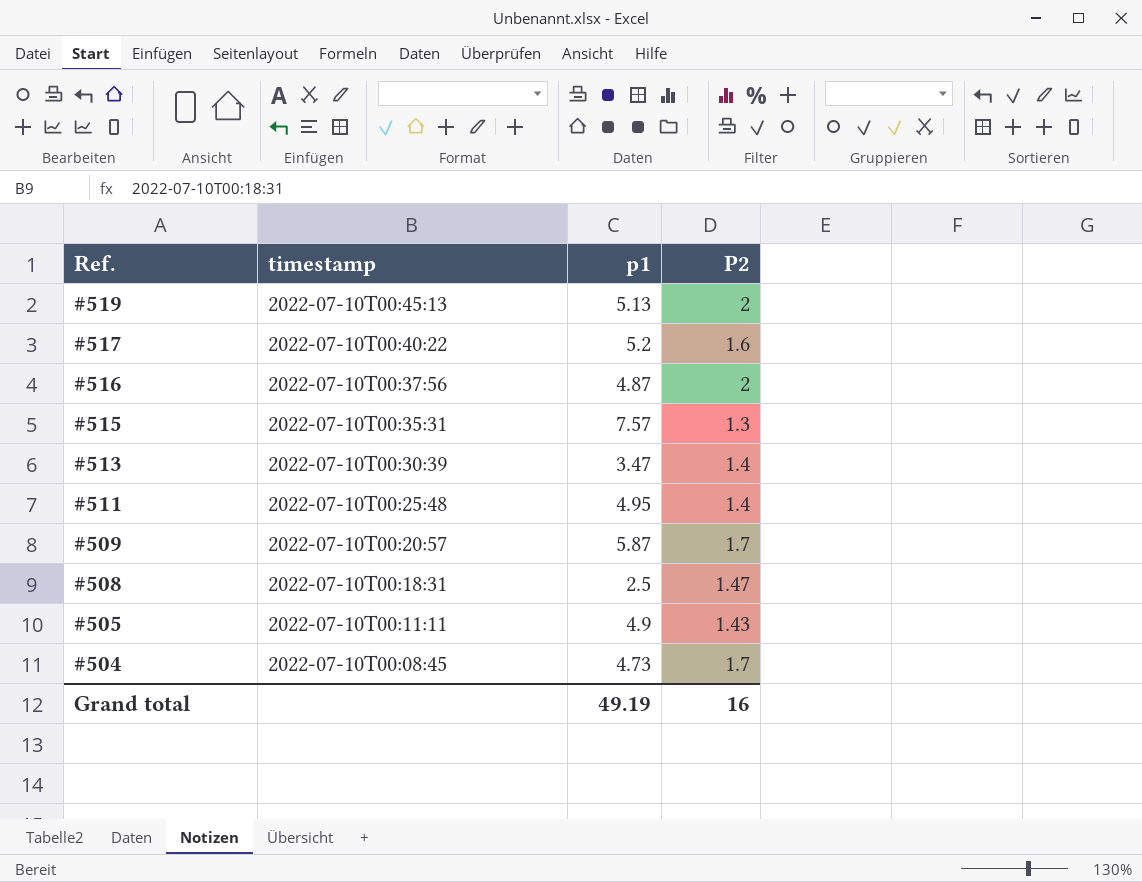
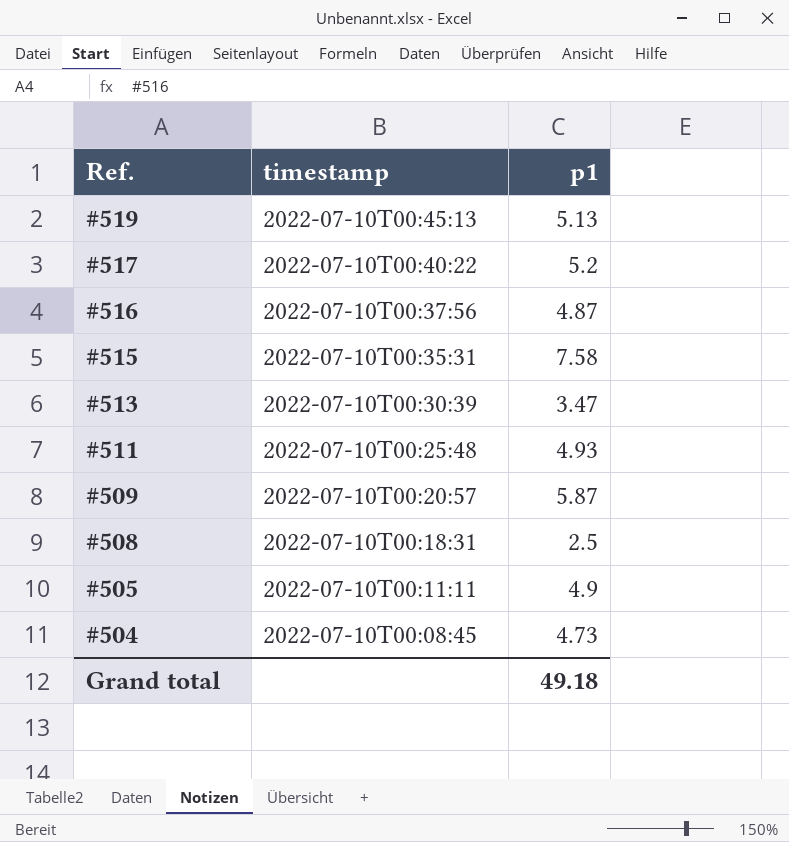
column P2 | position: 4 -> none
#515 | p1: 7.57 -> 7.58
#511 | p1: 4.95 -> 4.93
Grand total | p1: 49.19 -> 49.18

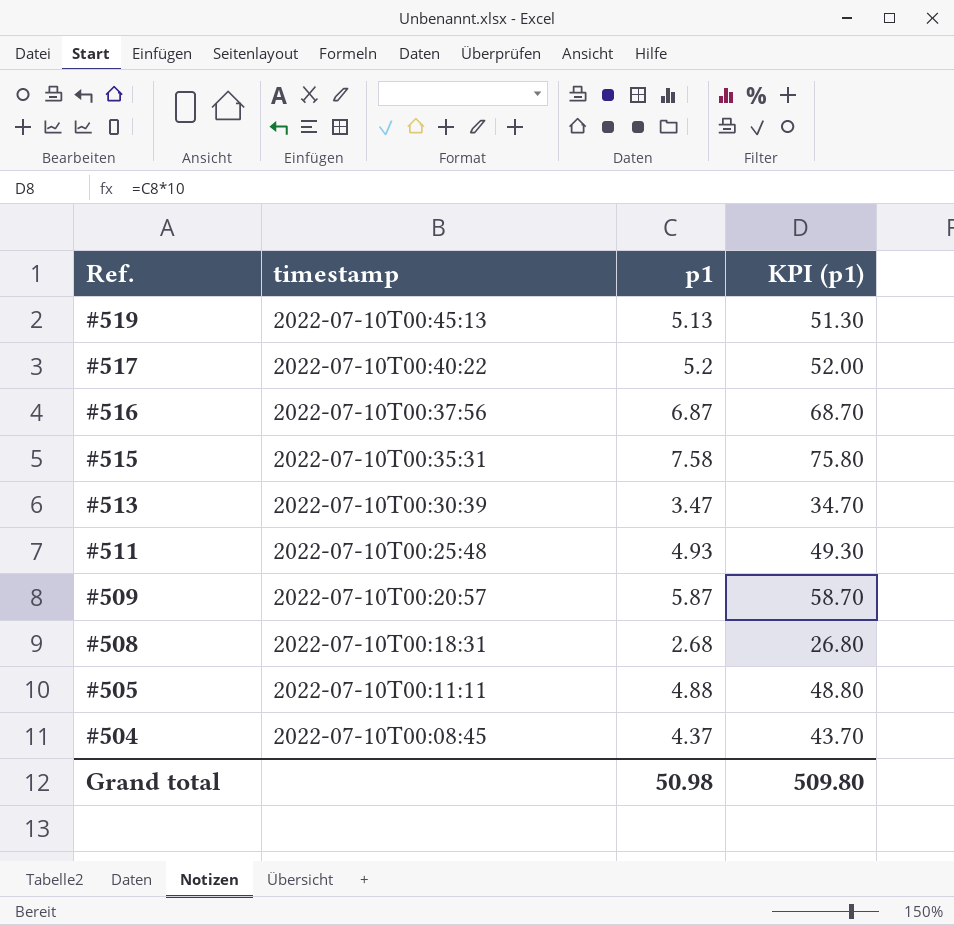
column KPI (p1) | formula: none -> [p1] * 10
#516 | p1: 4.87 -> 6.87
#508 | p1: 2.5 -> 2.68
#505 | p1: 4.9 -> 4.88
#504 | p1: 4.73 -> 4.37
Grand total | p1: 49.18 -> 50.98

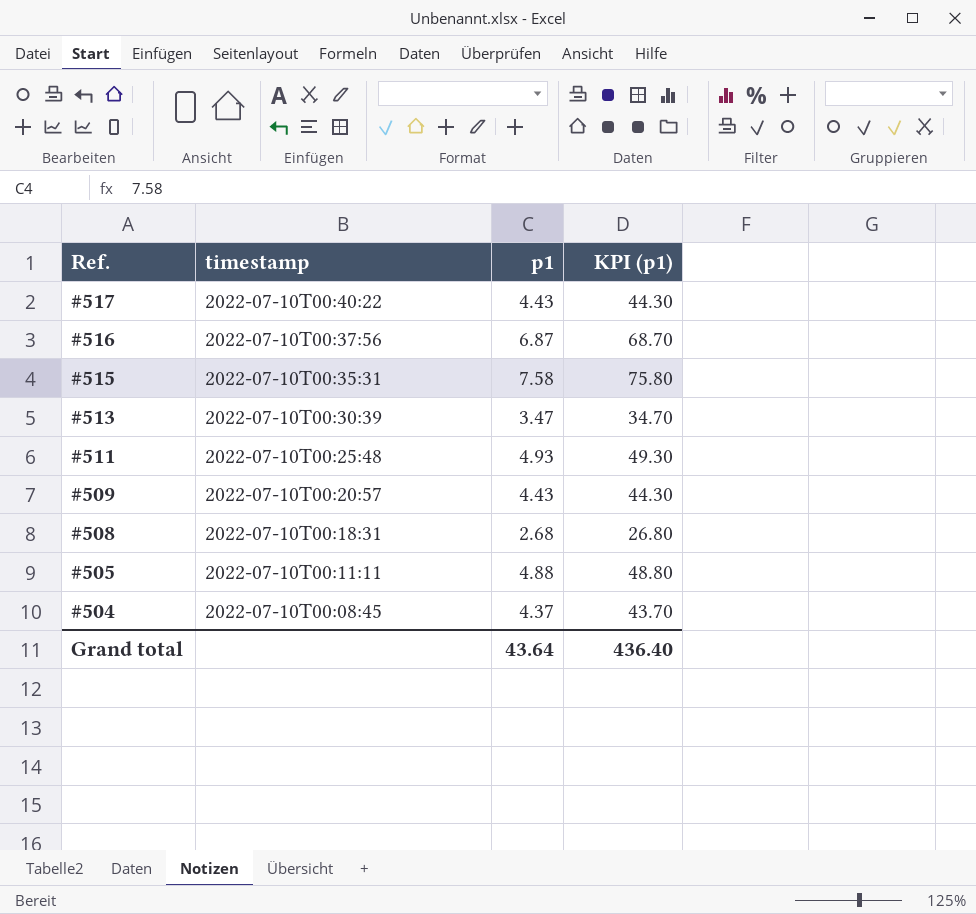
row #519: 2022-07-10T00:45:13 | 5.13 | 51.30 -> none
#517 | p1: 5.2 -> 4.43
#517 | KPI (p1): 52.00 -> 44.30
#509 | p1: 5.87 -> 4.43
#509 | KPI (p1): 58.70 -> 44.30
Grand total | p1: 50.98 -> 43.64
Grand total | KPI (p1): 509.80 -> 436.40

